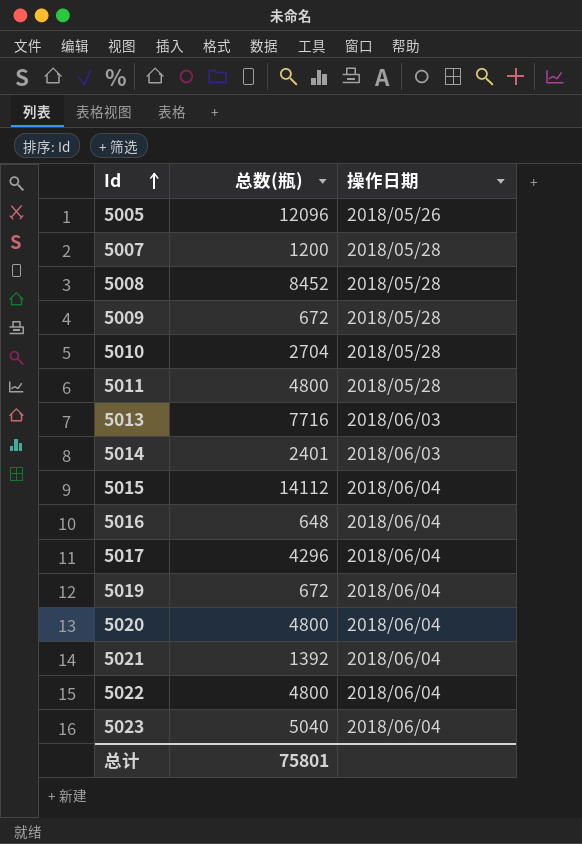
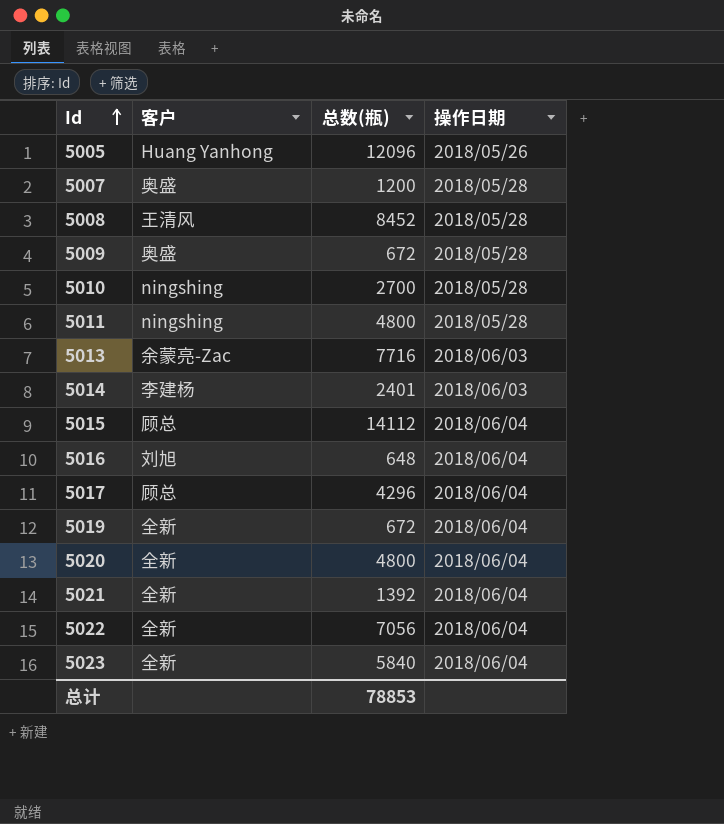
column 客户 | position: none -> 2
5010 | 总数(瓶): 2704 -> 2700
5022 | 总数(瓶): 4800 -> 7056
5023 | 总数(瓶): 5040 -> 5840
总计 | 总数(瓶): 75801 -> 78853

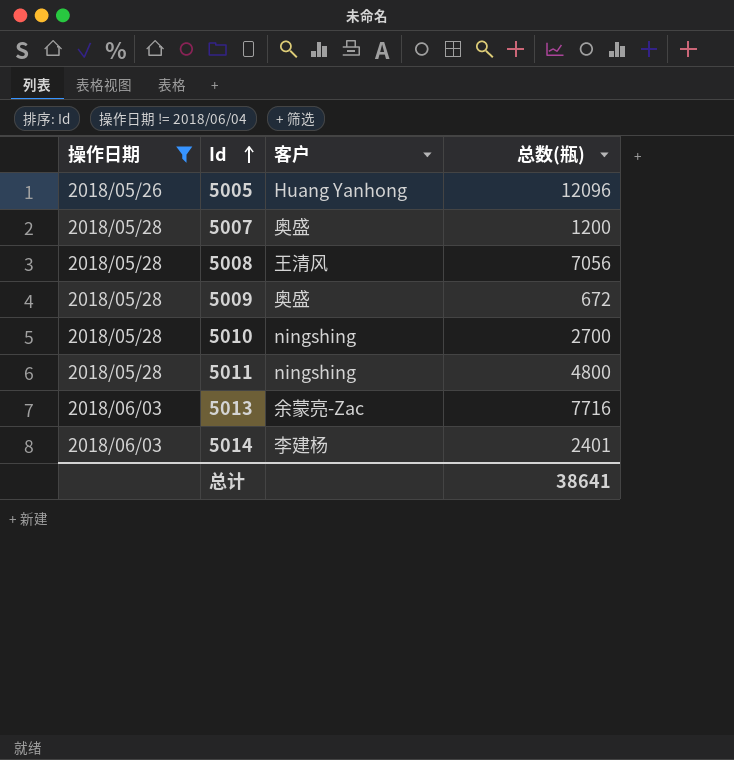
filter: none -> 操作日期 != 2018/06/04
column 操作日期 | position: 4 -> 1
5008 | 总数(瓶): 8452 -> 7056
总计 | 总数(瓶): 78853 -> 38641

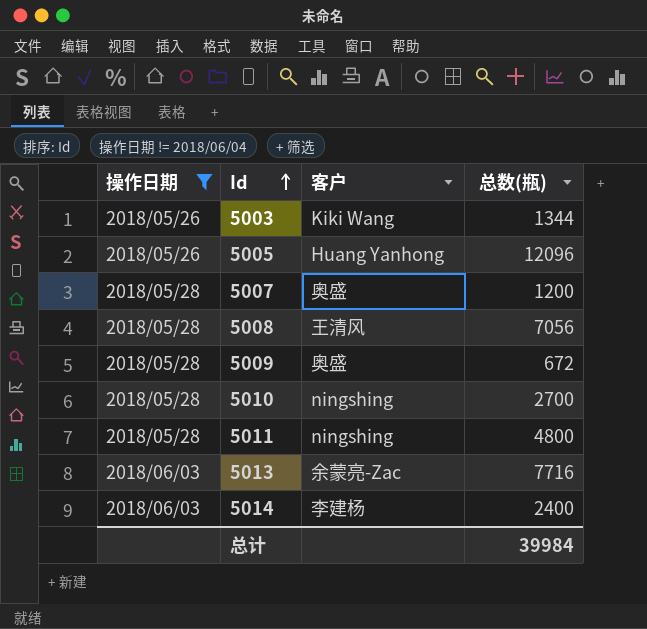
row 5003: none -> 2018/05/26 | Kiki Wang | 1344
5014 | 总数(瓶): 2401 -> 2400
总计 | 总数(瓶): 38641 -> 39984

